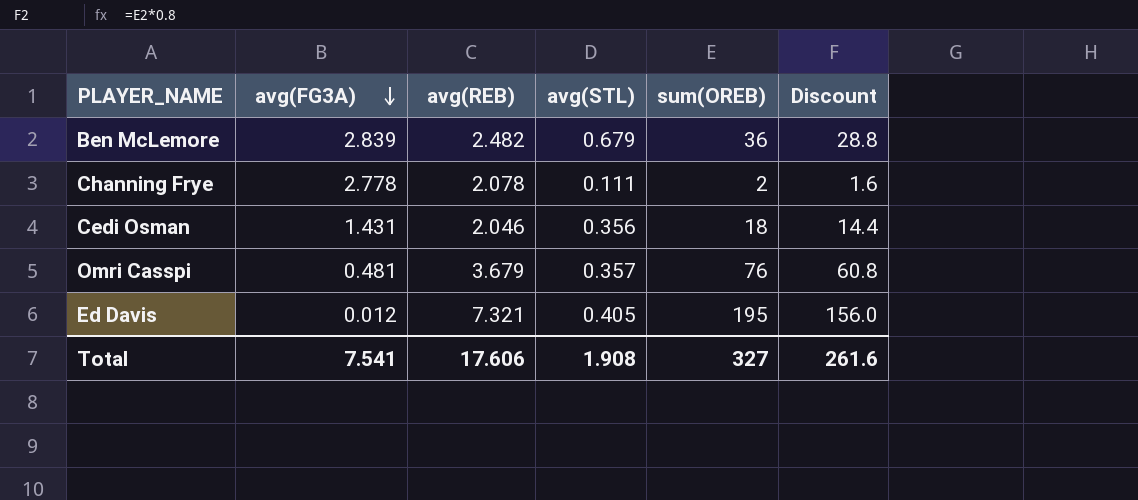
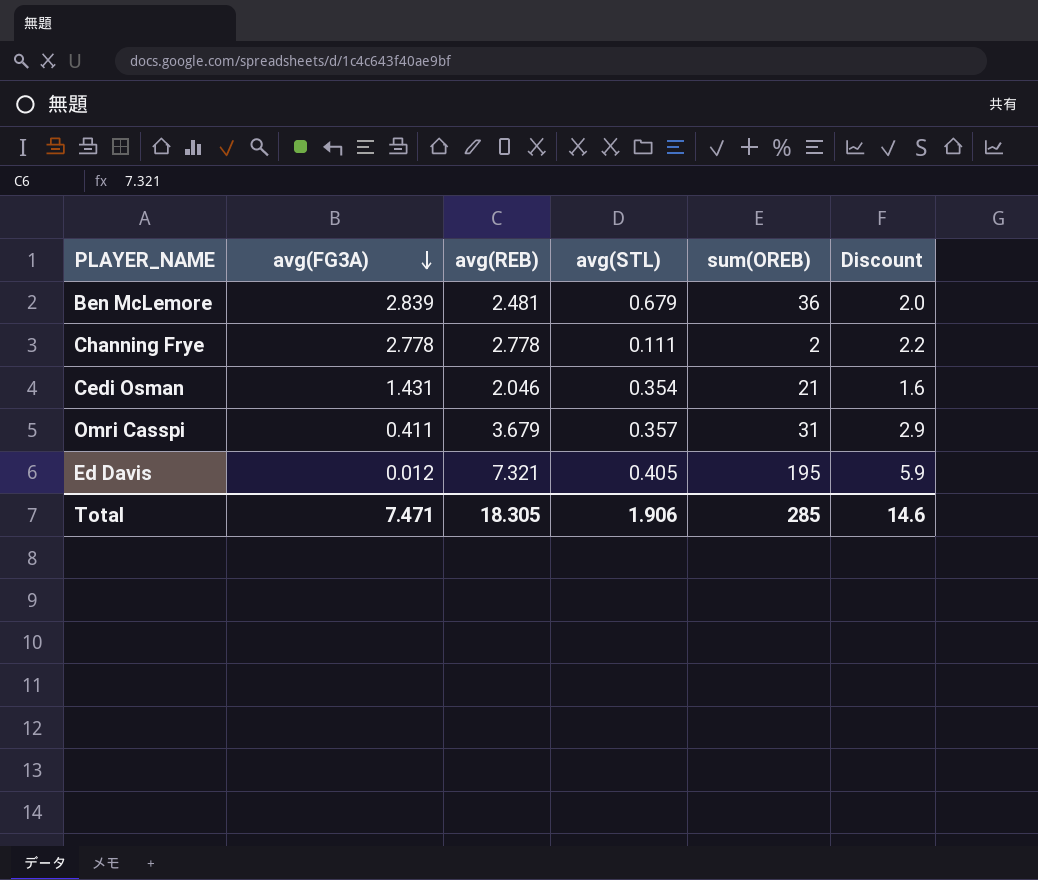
column Discount | formula: [sum(OREB)] * 0.8 -> [avg(REB)] * 0.8
Ben McLemore | avg(REB): 2.482 -> 2.481
Channing Frye | avg(REB): 2.078 -> 2.778
Cedi Osman | avg(STL): 0.356 -> 0.354
Cedi Osman | sum(OREB): 18 -> 21
Omri Casspi | avg(FG3A): 0.481 -> 0.411
Omri Casspi | sum(OREB): 76 -> 31
Total | avg(FG3A): 7.541 -> 7.471
Total | avg(REB): 17.606 -> 18.305
Total | avg(STL): 1.908 -> 1.906
Total | sum(OREB): 327 -> 285
Total | Discount: 261.6 -> 14.6

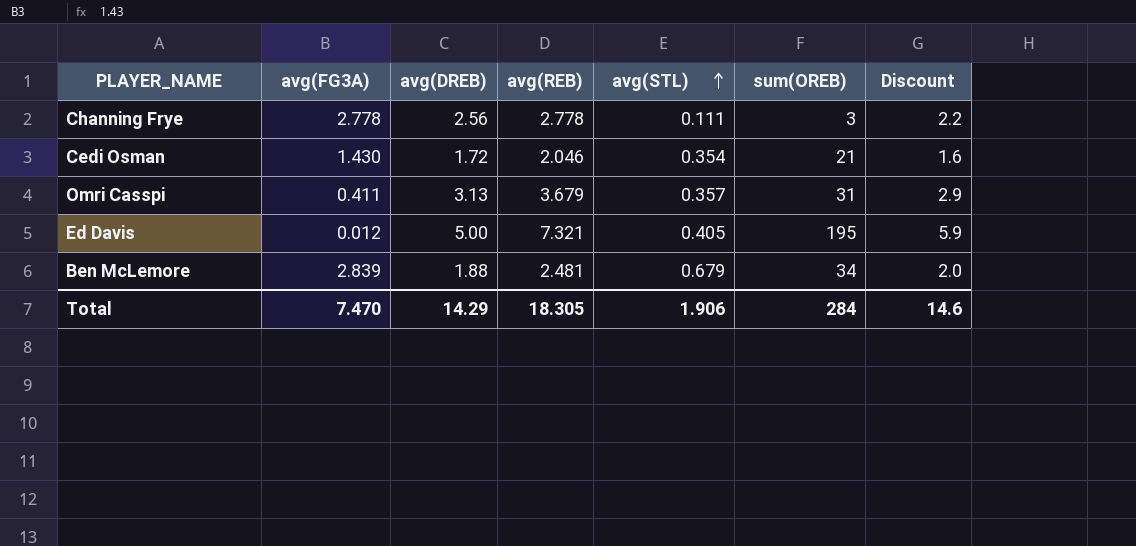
row order: avg(FG3A) descending -> avg(STL) ascending
column avg(DREB) | position: none -> 3
Channing Frye | sum(OREB): 2 -> 3
Cedi Osman | avg(FG3A): 1.431 -> 1.430
Ben McLemore | sum(OREB): 36 -> 34
Total | avg(FG3A): 7.471 -> 7.470
Total | sum(OREB): 285 -> 284

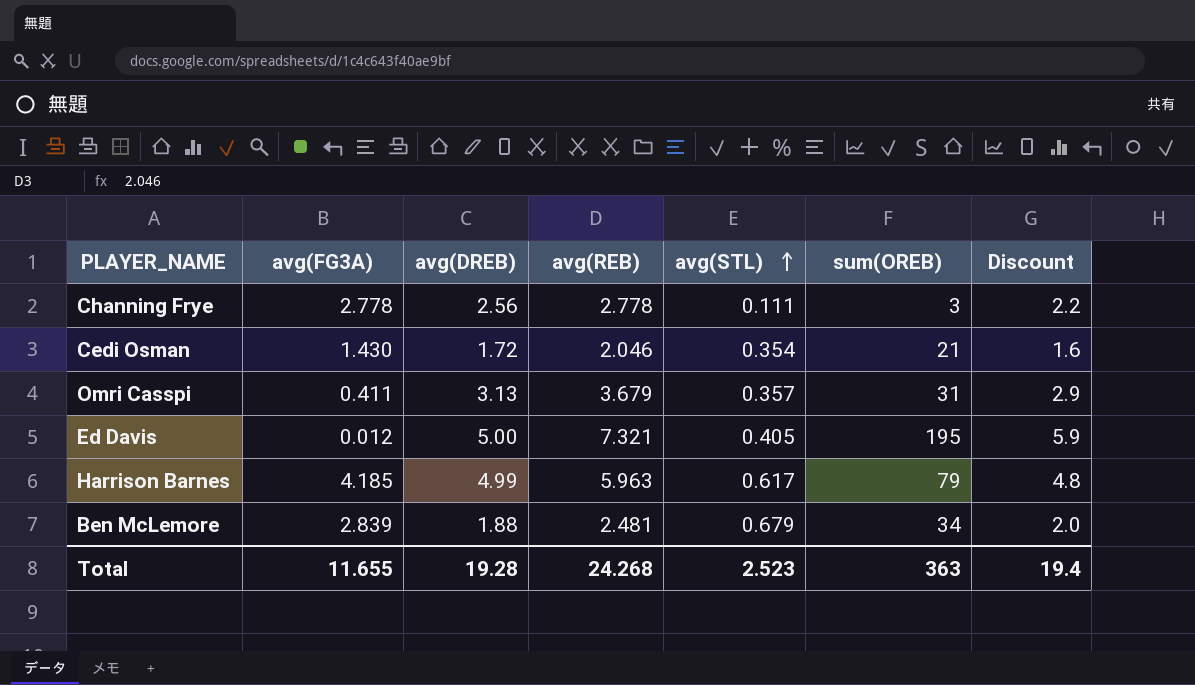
row Harrison Barnes: none -> 4.185 | 4.99 | 5.963 | 0.617 | 79 | 4.8
Total | avg(FG3A): 7.470 -> 11.655
Total | avg(DREB): 14.29 -> 19.28
Total | avg(REB): 18.305 -> 24.268
Total | avg(STL): 1.906 -> 2.523
Total | sum(OREB): 284 -> 363
Total | Discount: 14.6 -> 19.4

